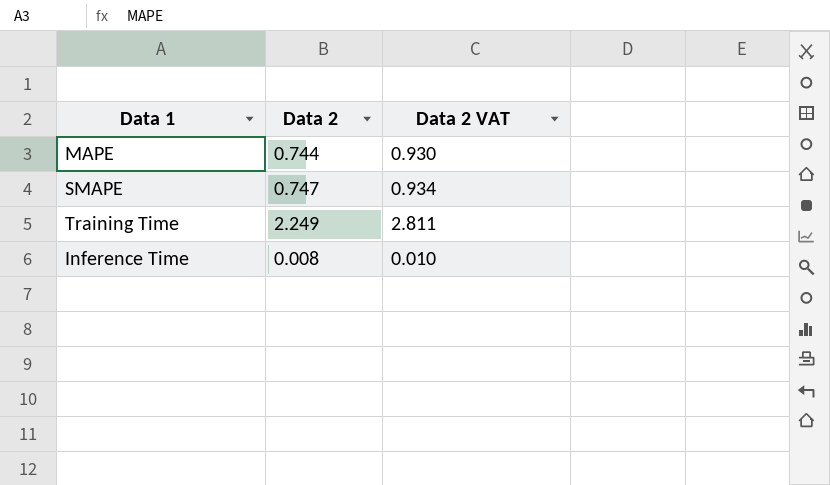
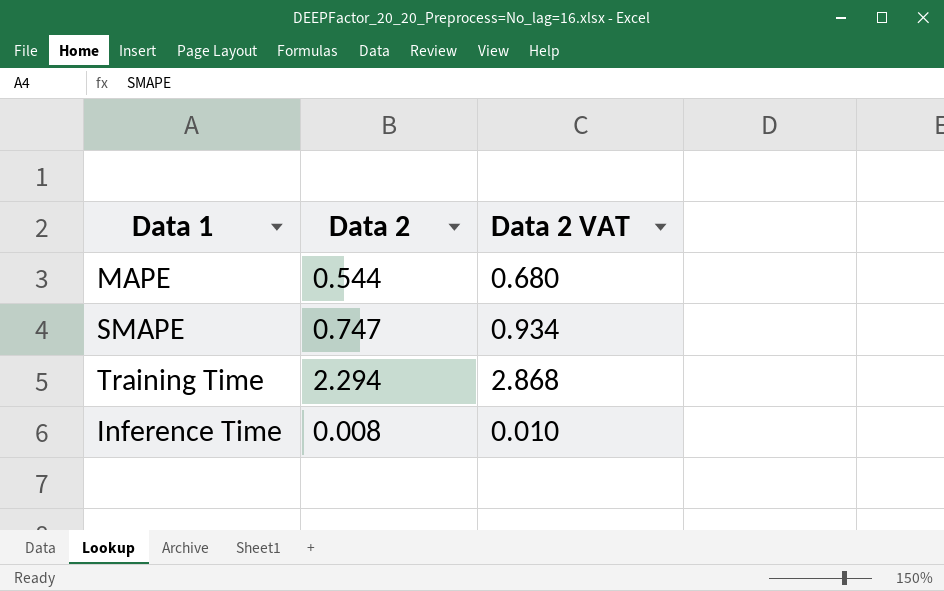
MAPE | Data 2: 0.744 -> 0.544
MAPE | Data 2 VAT: 0.930 -> 0.680
Training Time | Data 2: 2.249 -> 2.294
Training Time | Data 2 VAT: 2.811 -> 2.868

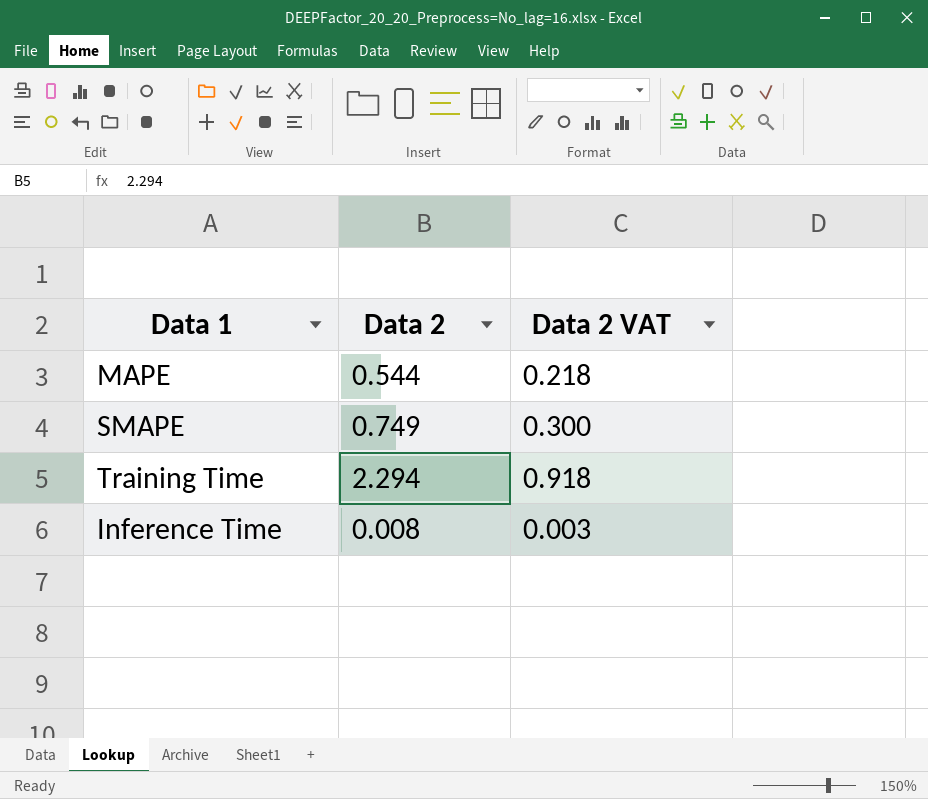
column Data 2 VAT | formula: [Data 2] * 1.25 -> [Data 2] * 0.4
SMAPE | Data 2: 0.747 -> 0.749

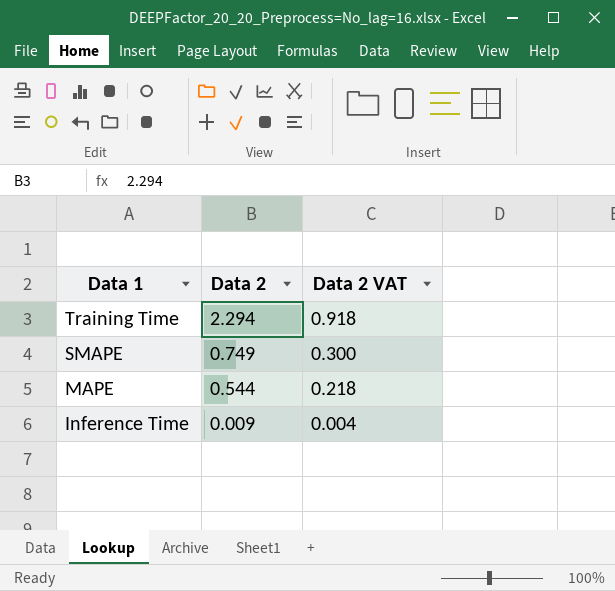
row order: none -> Data 1 descending
Inference Time | Data 2: 0.008 -> 0.009
Inference Time | Data 2 VAT: 0.003 -> 0.004

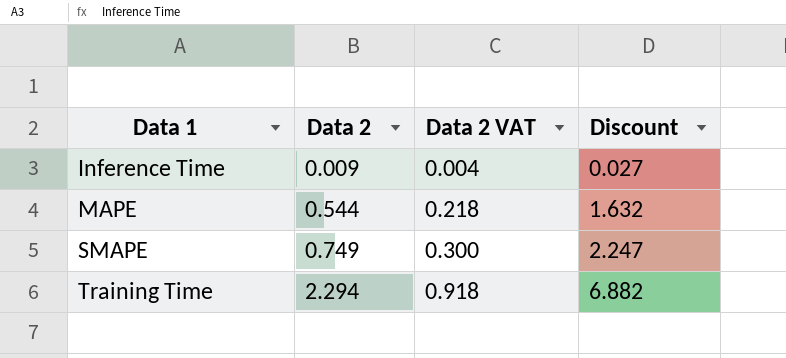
row order: Data 1 descending -> Data 1 ascending
column Discount | formula: none -> [Data 2] * 3

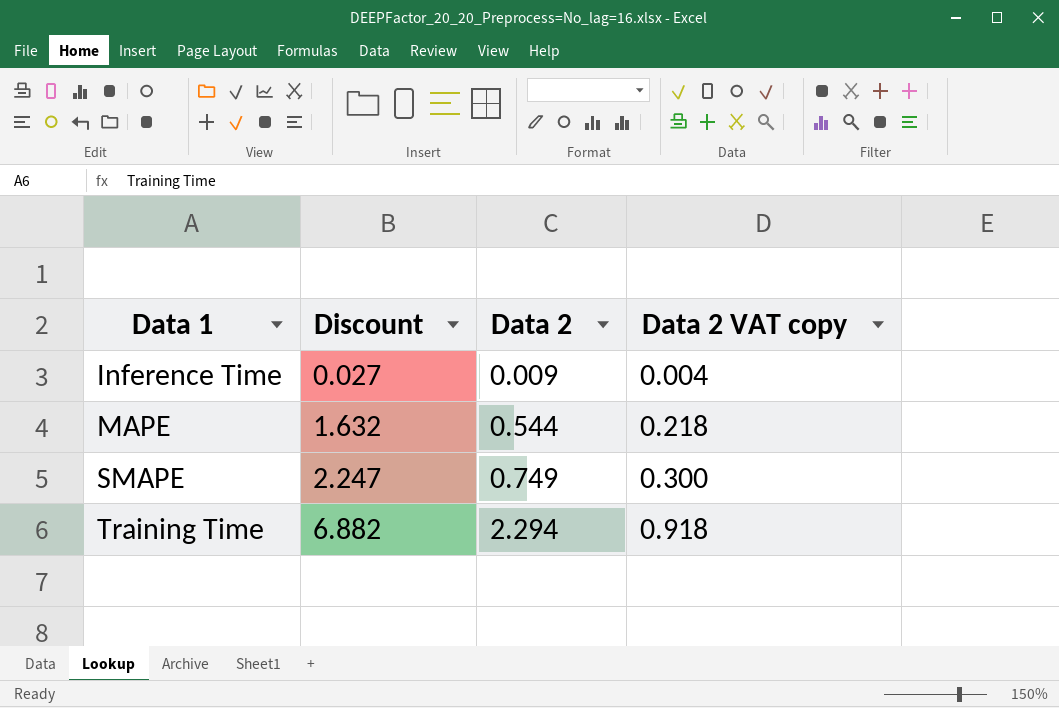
column Discount | position: 4 -> 2
column name: Data 2 VAT -> Data 2 VAT copy

